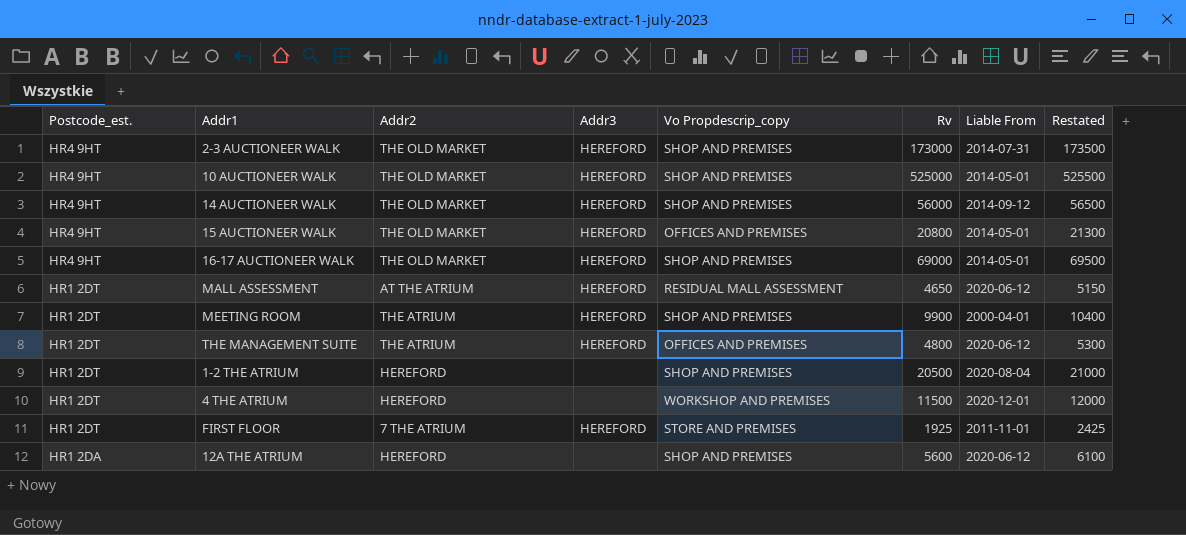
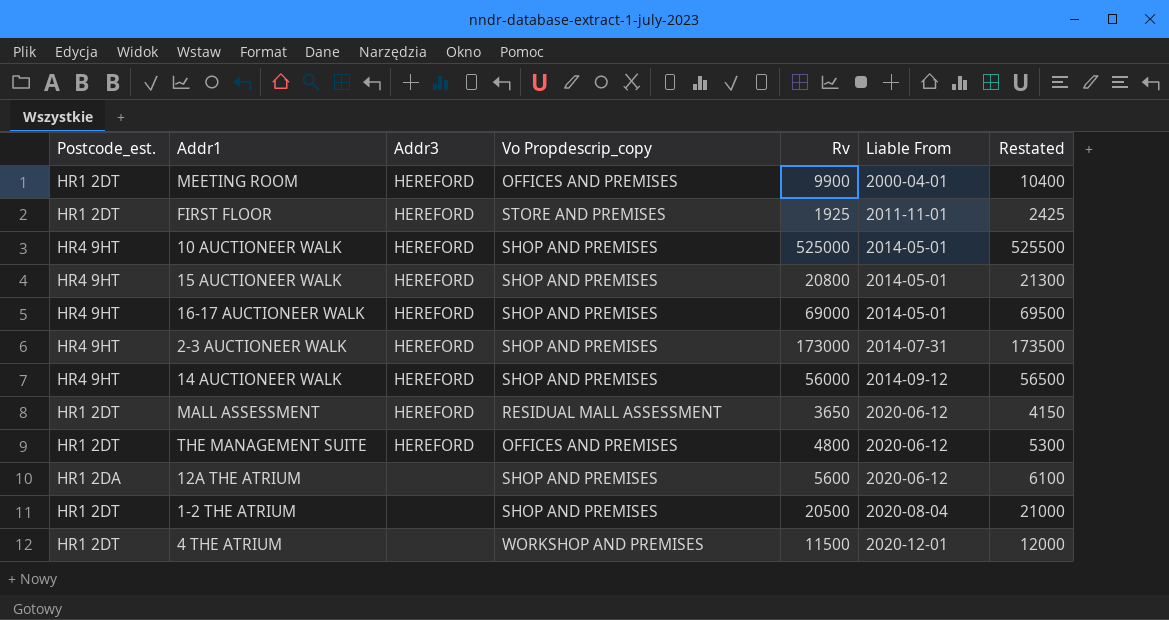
row order: Postcode_est. descending -> Liable From ascending
column Addr2 | position: 3 -> none
MEETING ROOM | Vo Propdescrip_copy: SHOP AND PREMISES -> OFFICES AND PREMISES
15 AUCTIONEER WALK | Vo Propdescrip_copy: OFFICES AND PREMISES -> SHOP AND PREMISES
MALL ASSESSMENT | Rv: 4650 -> 3650
MALL ASSESSMENT | Restated: 5150 -> 4150

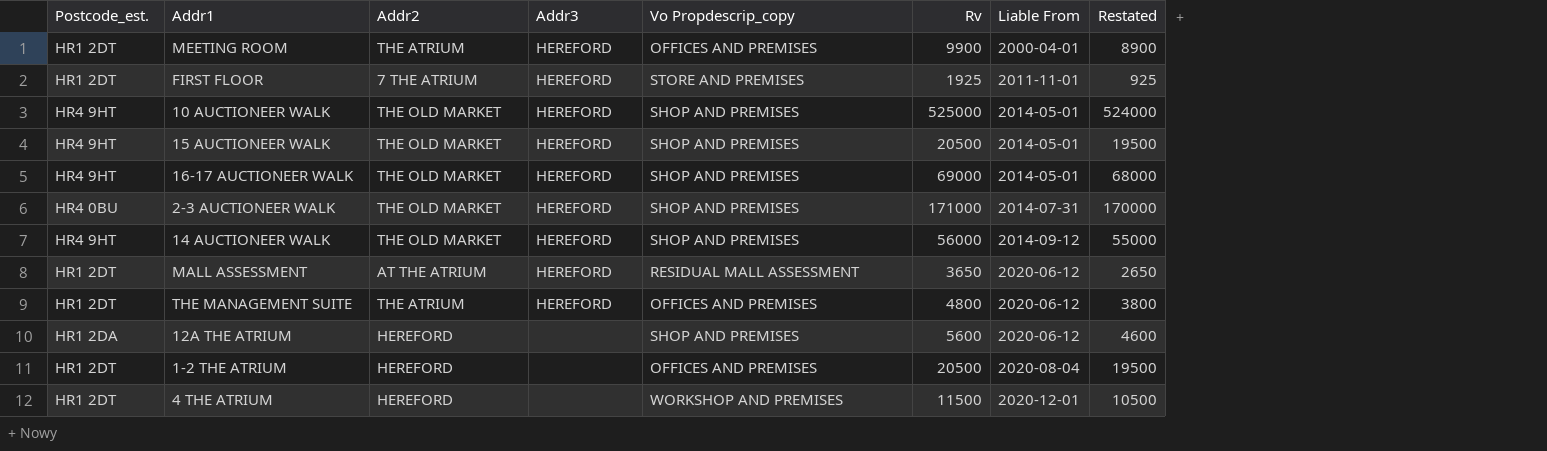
column Addr2 | position: none -> 3
column Restated | formula: [Rv] + 500 -> [Rv] - 1000
15 AUCTIONEER WALK | Rv: 20800 -> 20500
2-3 AUCTIONEER WALK | Postcode_est.: HR4 9HT -> HR4 0BU
2-3 AUCTIONEER WALK | Rv: 173000 -> 171000
1-2 THE ATRIUM | Vo Propdescrip_copy: SHOP AND PREMISES -> OFFICES AND PREMISES

